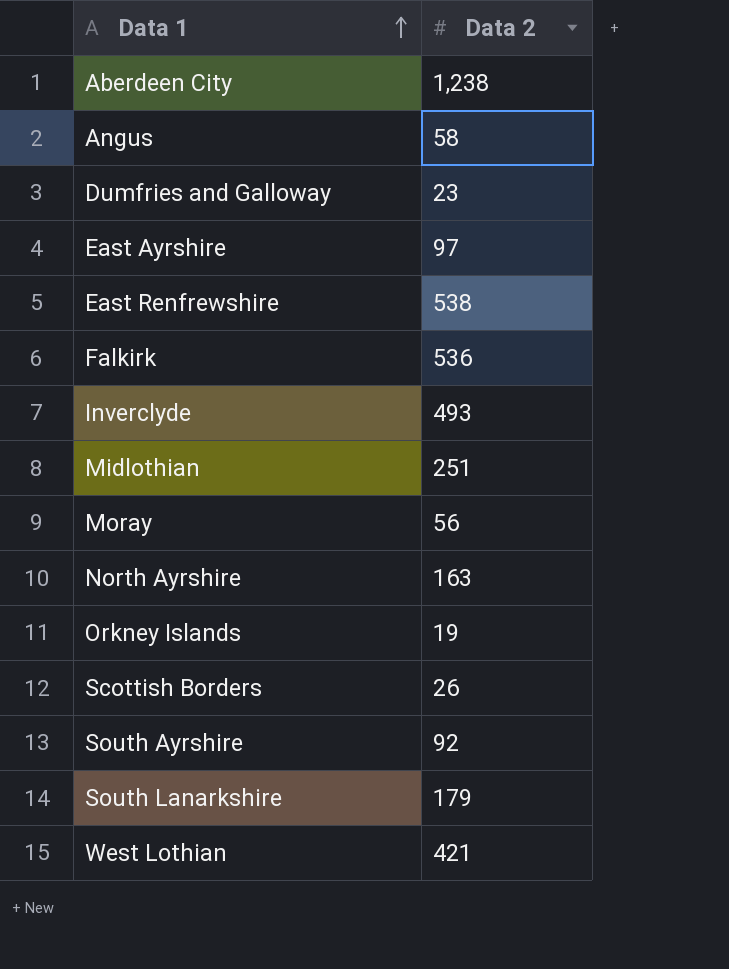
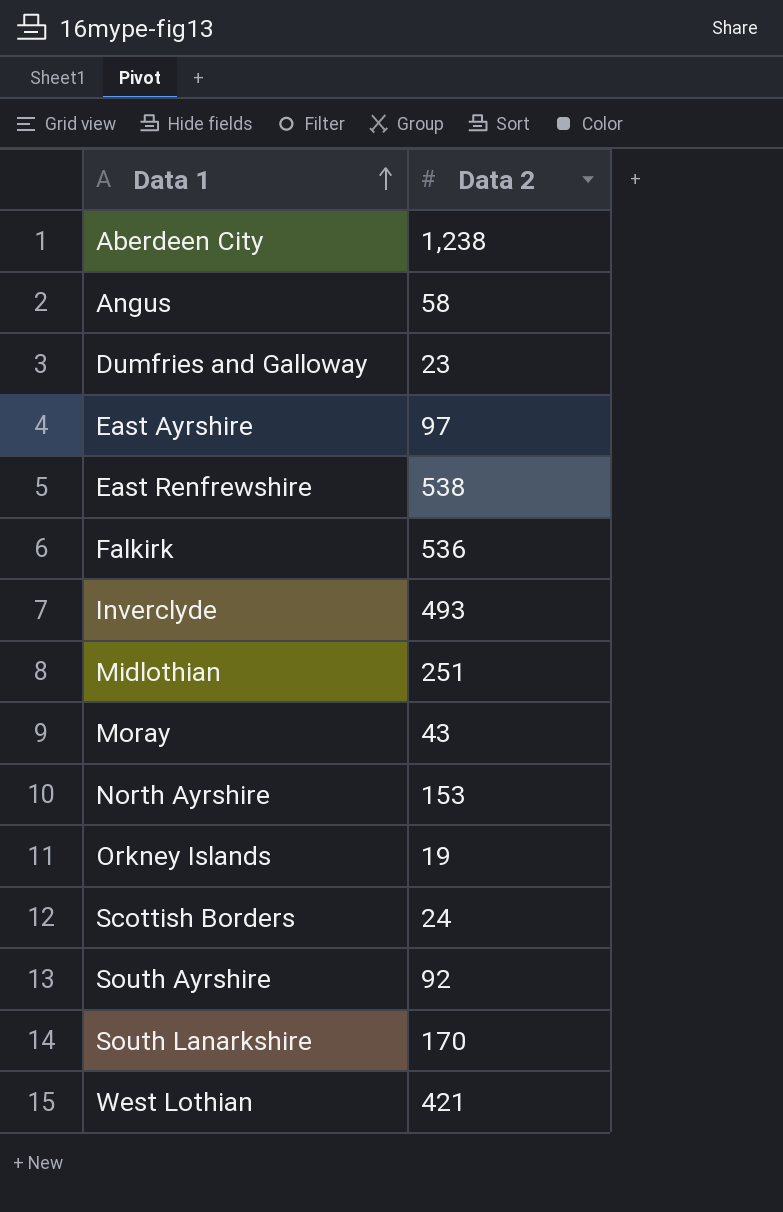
Moray | Data 2: 56 -> 43
North Ayrshire | Data 2: 163 -> 153
Scottish Borders | Data 2: 26 -> 24
South Lanarkshire | Data 2: 179 -> 170

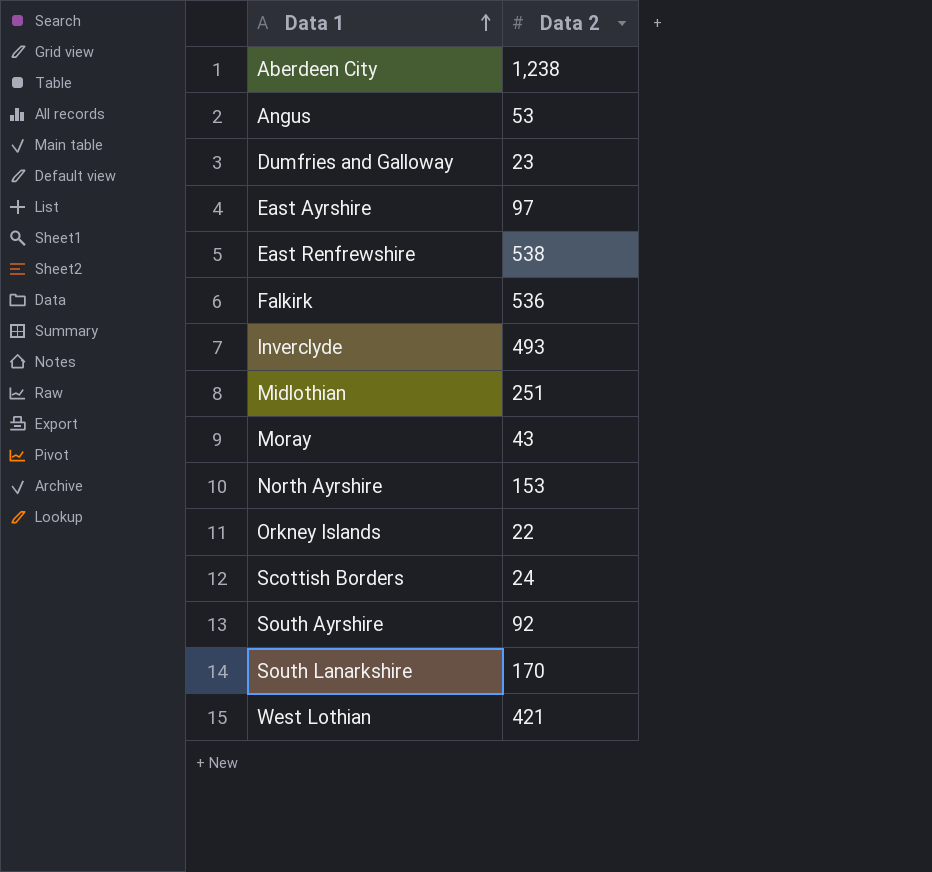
Angus | Data 2: 58 -> 53
Orkney Islands | Data 2: 19 -> 22

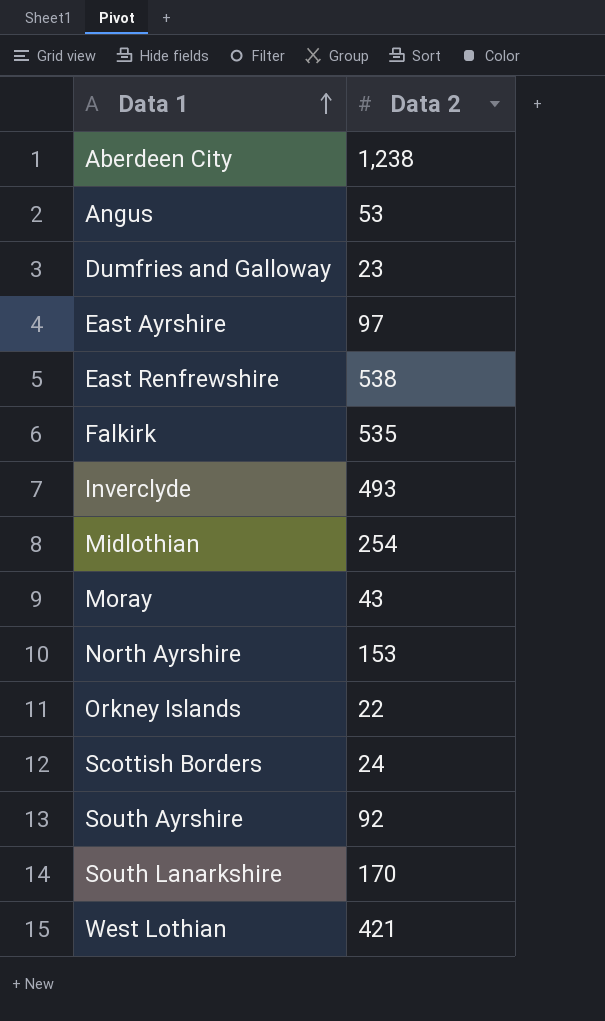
Falkirk | Data 2: 536 -> 535
Midlothian | Data 2: 251 -> 254

